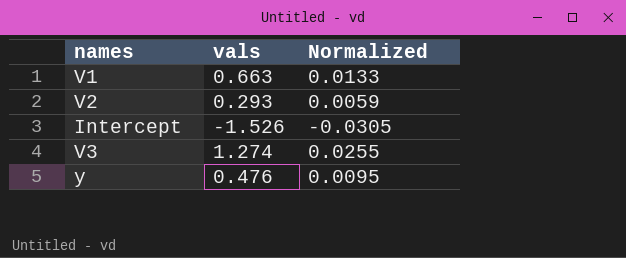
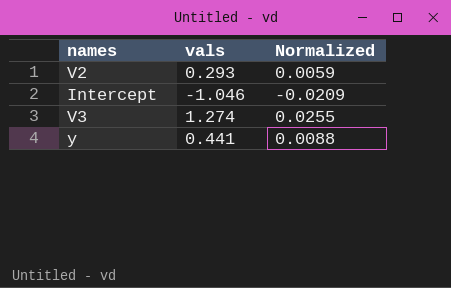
row V1: 0.663 | 0.0133 -> none
Intercept | vals: -1.526 -> -1.046
Intercept | Normalized: -0.0305 -> -0.0209
y | vals: 0.476 -> 0.441
y | Normalized: 0.0095 -> 0.0088

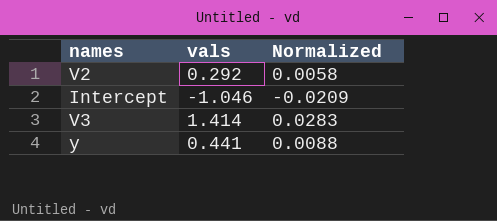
V2 | vals: 0.293 -> 0.292
V2 | Normalized: 0.0059 -> 0.0058
V3 | vals: 1.274 -> 1.414
V3 | Normalized: 0.0255 -> 0.0283

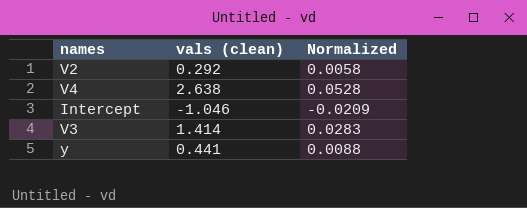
column name: vals -> vals (clean)
row V4: none -> 2.638 | 0.0528

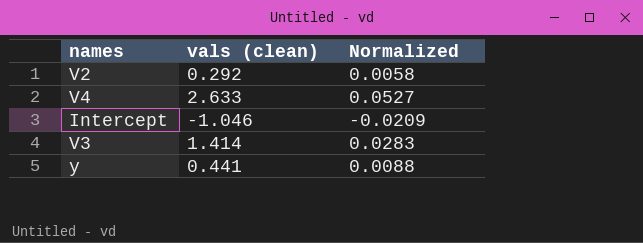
V4 | vals (clean): 2.638 -> 2.633
V4 | Normalized: 0.0528 -> 0.0527

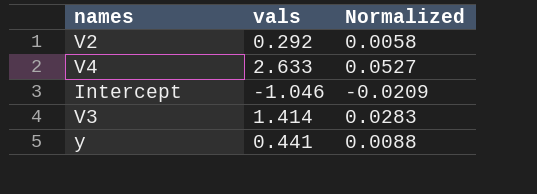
column name: vals (clean) -> vals

